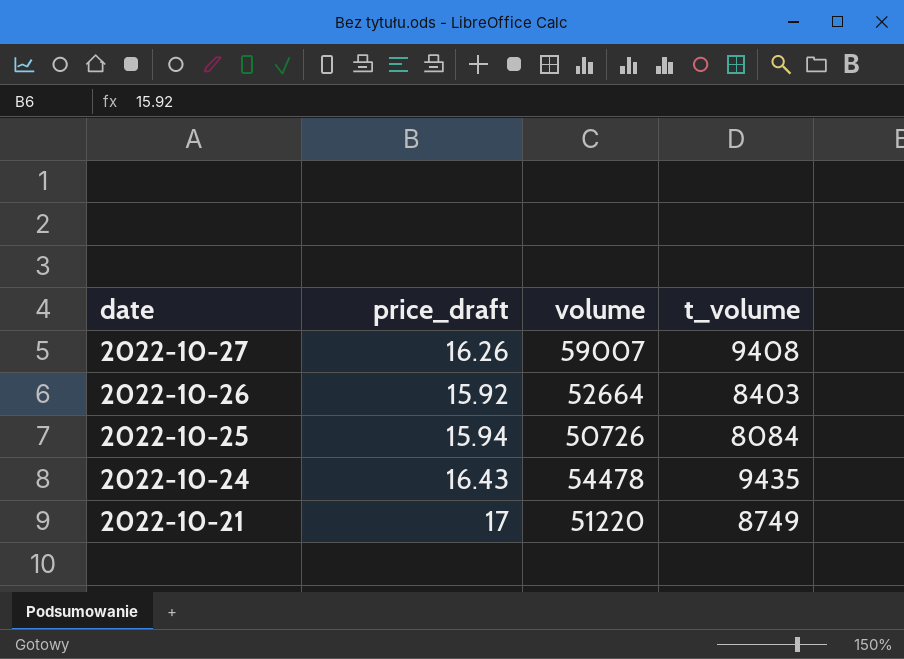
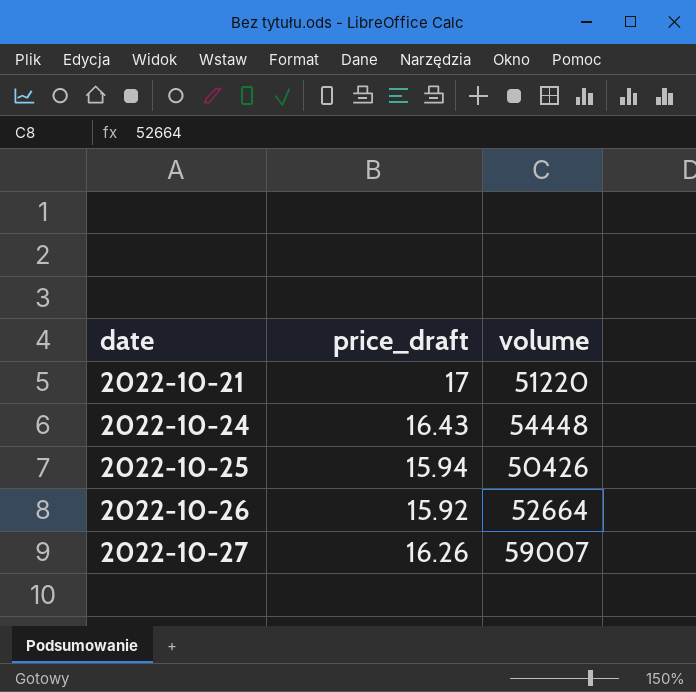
row order: date descending -> date ascending
column t_volume | position: 4 -> none
2022-10-24 | volume: 54478 -> 54448
2022-10-25 | volume: 50726 -> 50426

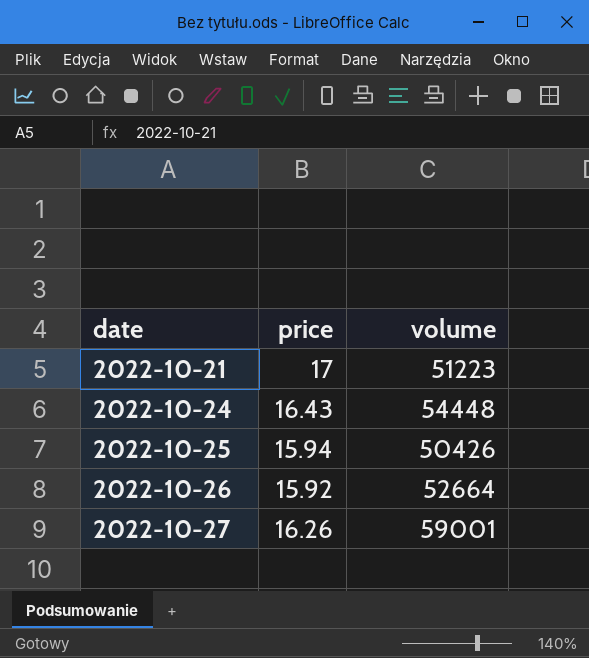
column name: price_draft -> price
2022-10-21 | volume: 51220 -> 51223
2022-10-27 | volume: 59007 -> 59001

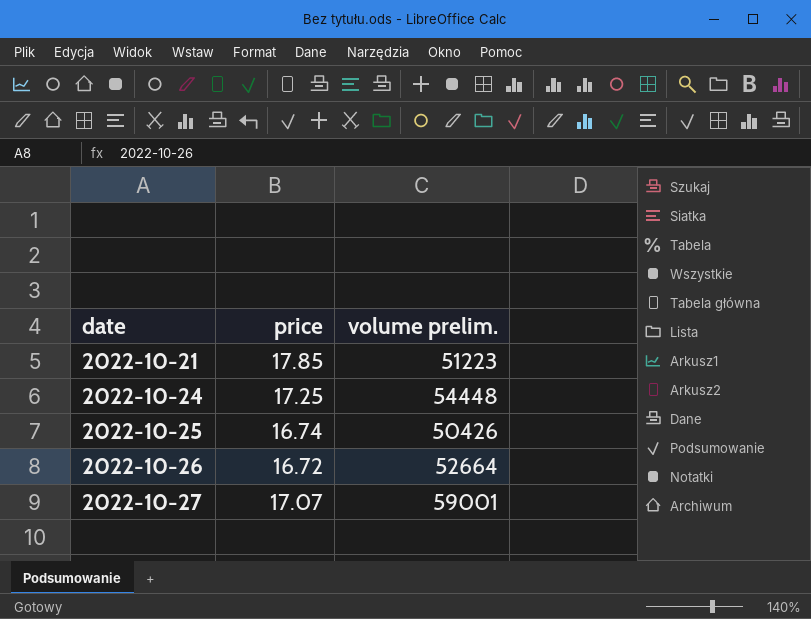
column name: volume -> volume prelim.
2022-10-21 | price: 17 -> 17.85
2022-10-24 | price: 16.43 -> 17.25
2022-10-25 | price: 15.94 -> 16.74
2022-10-26 | price: 15.92 -> 16.72
2022-10-27 | price: 16.26 -> 17.07

